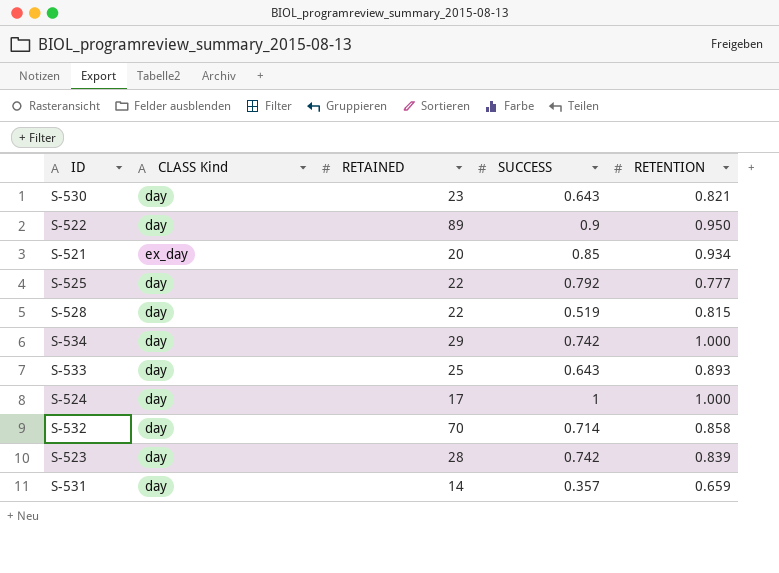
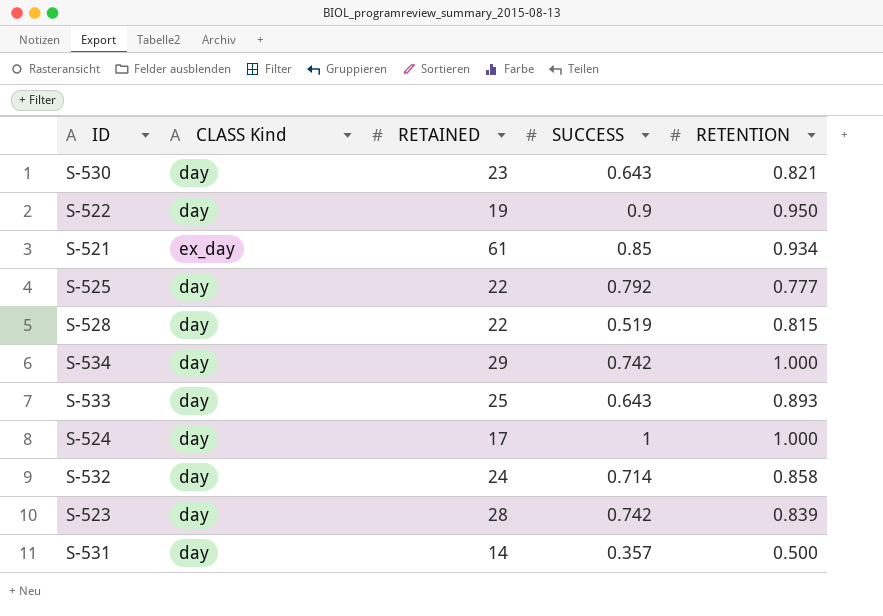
S-522 | RETAINED: 89 -> 19
S-521 | RETAINED: 20 -> 61
S-532 | RETAINED: 70 -> 24
S-531 | RETENTION: 0.659 -> 0.500

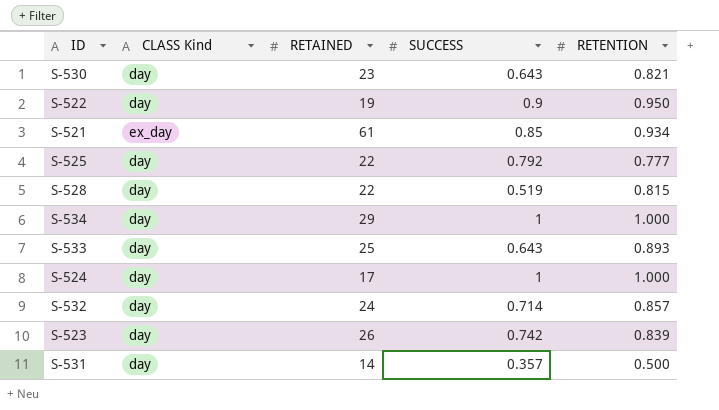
S-534 | SUCCESS: 0.742 -> 1
S-532 | RETENTION: 0.858 -> 0.857
S-523 | RETAINED: 28 -> 26

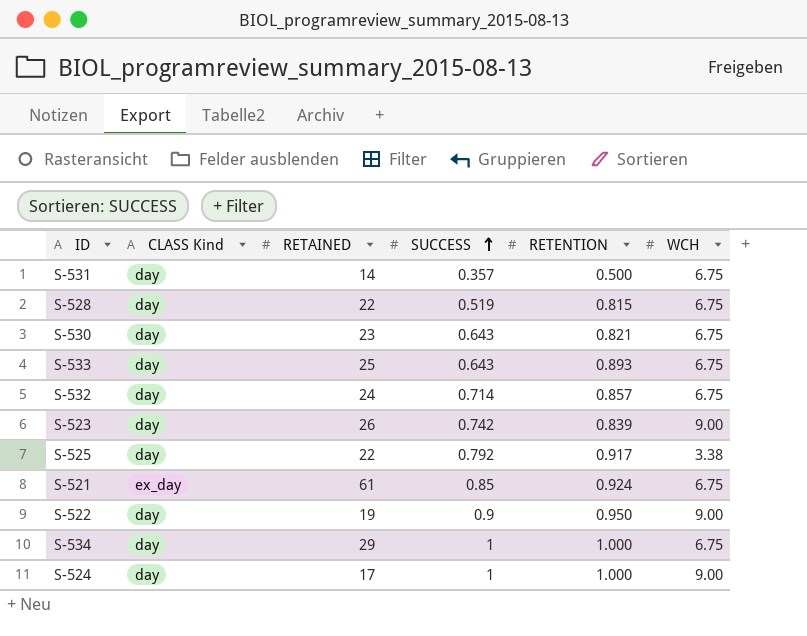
row order: none -> SUCCESS ascending
column WCH | position: none -> 6
S-525 | RETENTION: 0.777 -> 0.917
S-521 | RETENTION: 0.934 -> 0.924

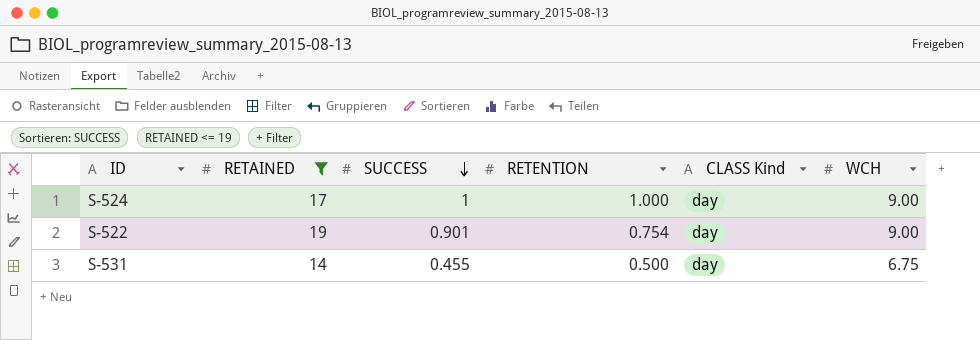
filter: none -> RETAINED <= 19
row order: SUCCESS ascending -> SUCCESS descending
column CLASS Kind | position: 2 -> 5
S-522 | SUCCESS: 0.9 -> 0.901
S-522 | RETENTION: 0.950 -> 0.754
S-531 | SUCCESS: 0.357 -> 0.455

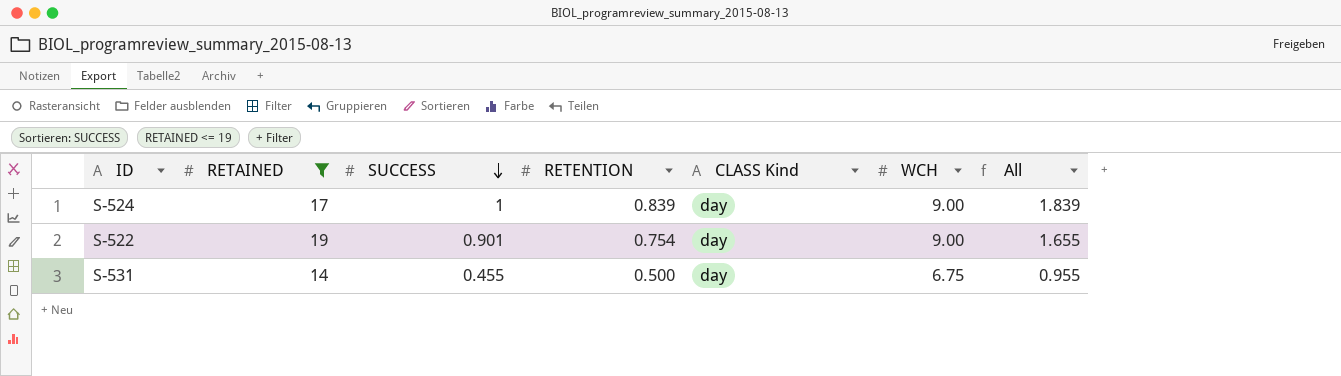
column All | formula: none -> [SUCCESS] + [RETENTION]
S-524 | RETENTION: 1.000 -> 0.839

